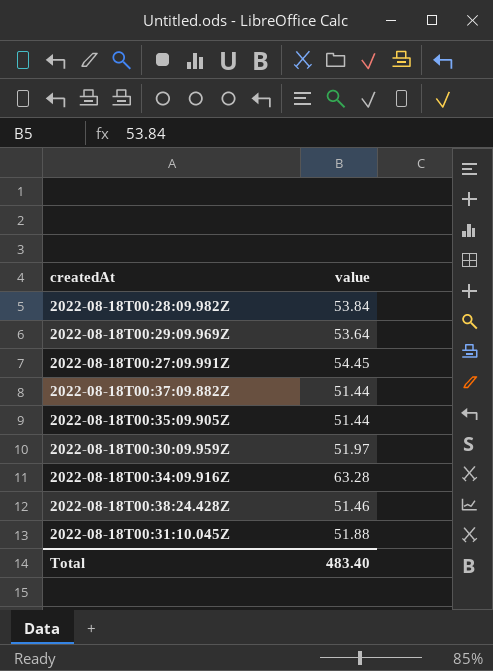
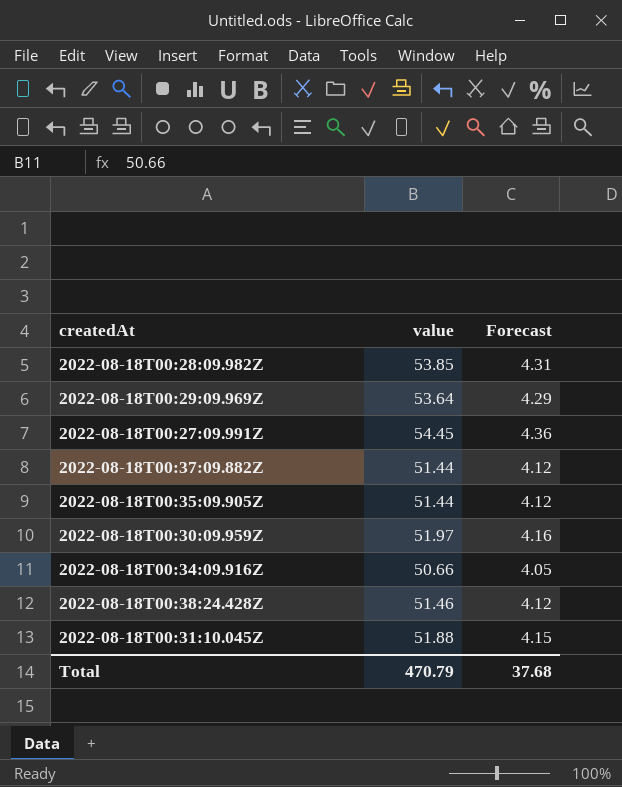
column Forecast | formula: none -> [value] * 0.08
2022-08-18T00:28:09.982Z | value: 53.84 -> 53.85
2022-08-18T00:34:09.916Z | value: 63.28 -> 50.66
Total | value: 483.40 -> 470.79

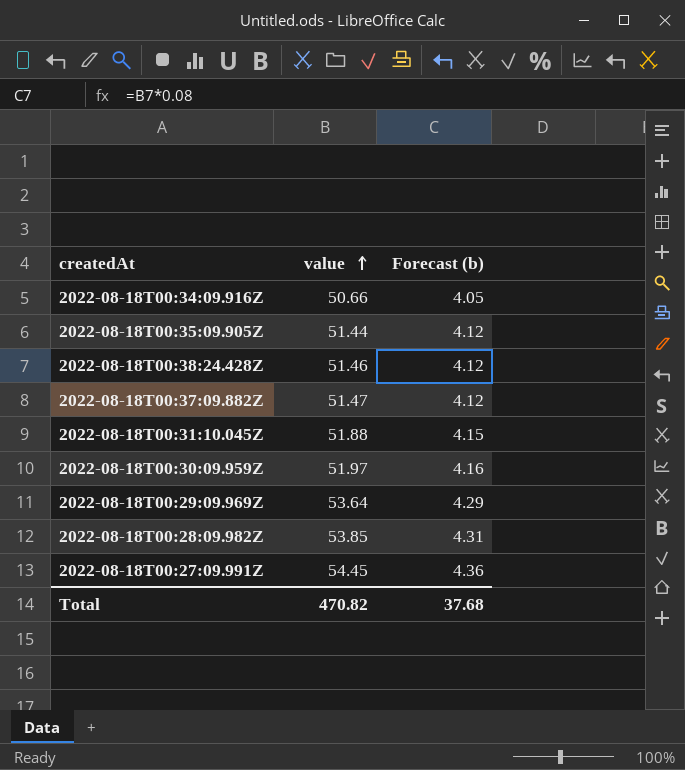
row order: none -> value ascending
column name: Forecast -> Forecast (b)
2022-08-18T00:37:09.882Z | value: 51.44 -> 51.47
Total | value: 470.79 -> 470.82

